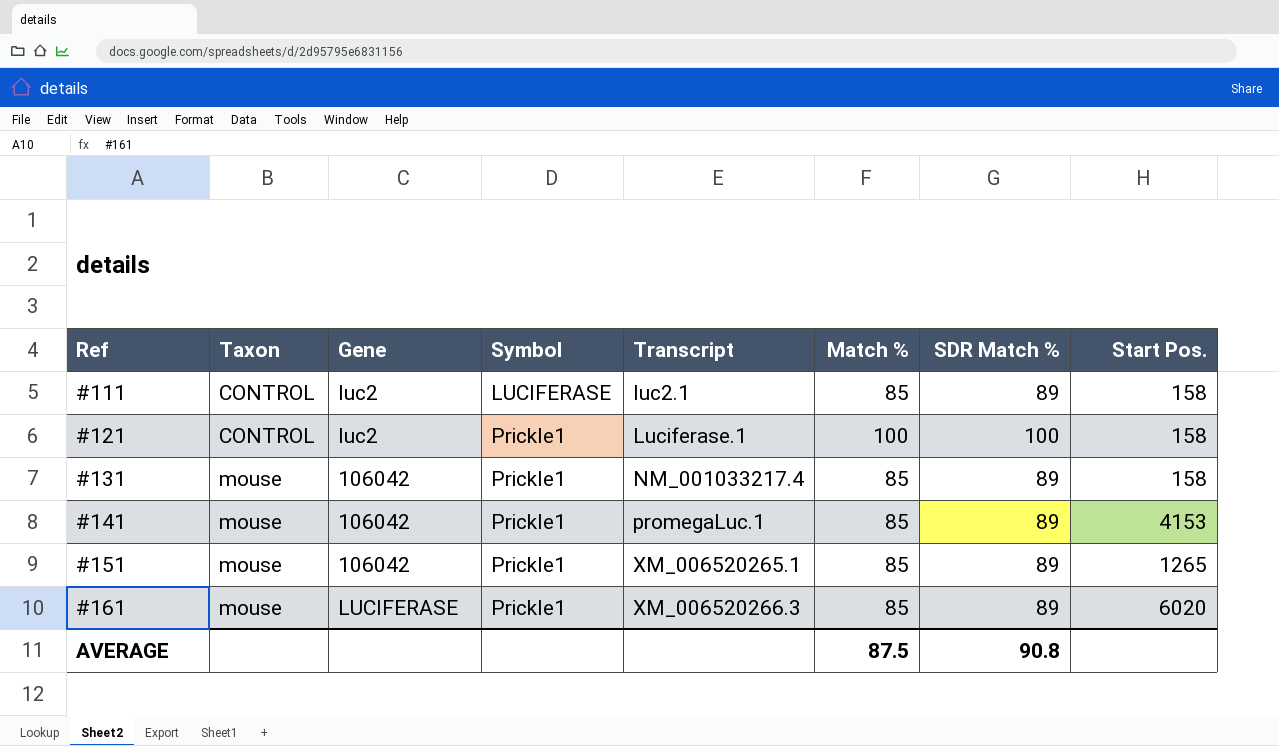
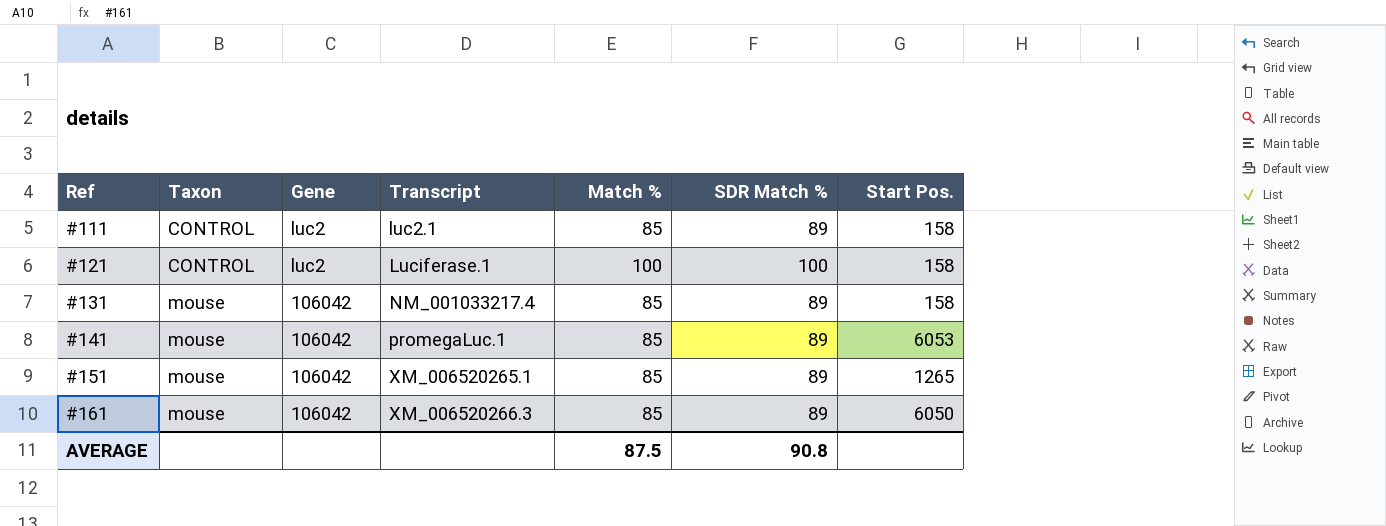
column Symbol | position: 4 -> none
#141 | Start Pos.: 4153 -> 6053
#161 | Gene: LUCIFERASE -> 106042
#161 | Start Pos.: 6020 -> 6050

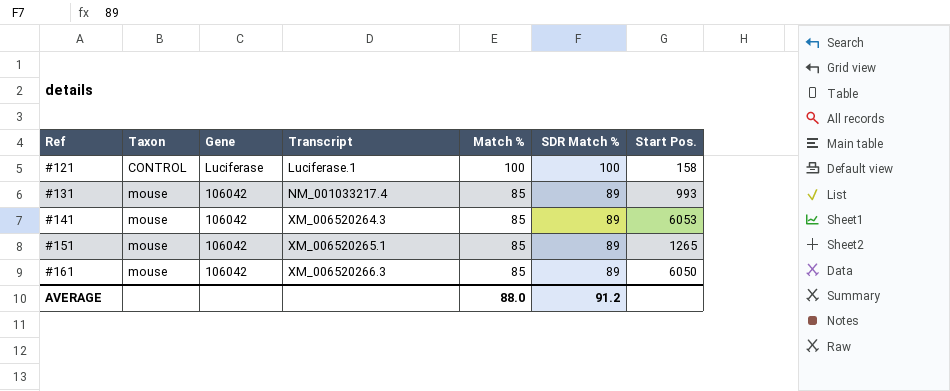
row #111: CONTROL | luc2 | luc2.1 | 85 | 89 | 158 -> none
#121 | Gene: luc2 -> Luciferase
#131 | Start Pos.: 158 -> 993
#141 | Transcript: promegaLuc.1 -> XM_006520264.3
AVERAGE | Match %: 87.5 -> 88.0
AVERAGE | SDR Match %: 90.8 -> 91.2

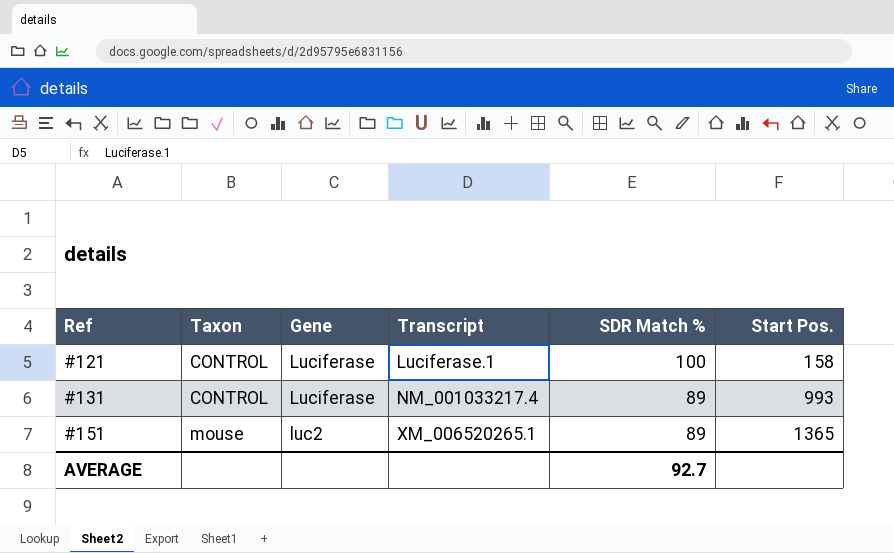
column Match % | position: 5 -> none
row #141: mouse | 106042 | XM_006520264.3 | 85 | 89 | 6053 -> none
row #161: mouse | 106042 | XM_006520266.3 | 85 | 89 | 6050 -> none
#131 | Taxon: mouse -> CONTROL
#131 | Gene: 106042 -> Luciferase
#151 | Gene: 106042 -> luc2
#151 | Start Pos.: 1265 -> 1365
AVERAGE | SDR Match %: 91.2 -> 92.7

